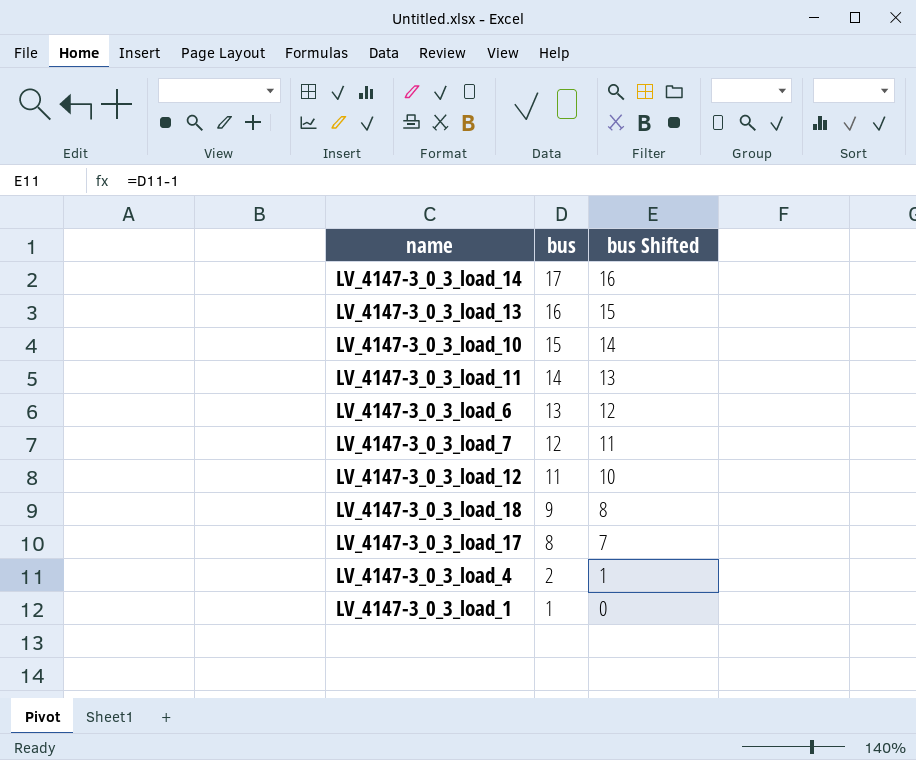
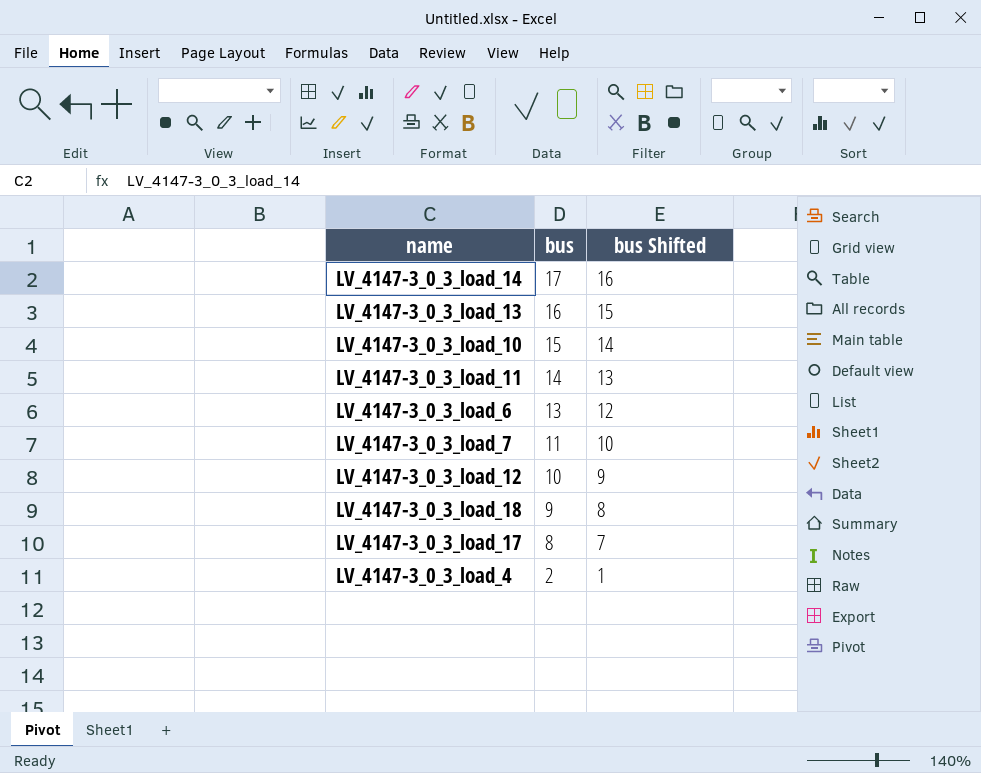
row LV_4147-3_0_3_load_1: 1 | 0 -> none
LV_4147-3_0_3_load_7 | bus: 12 -> 11
LV_4147-3_0_3_load_7 | bus Shifted: 11 -> 10
LV_4147-3_0_3_load_12 | bus: 11 -> 10
LV_4147-3_0_3_load_12 | bus Shifted: 10 -> 9

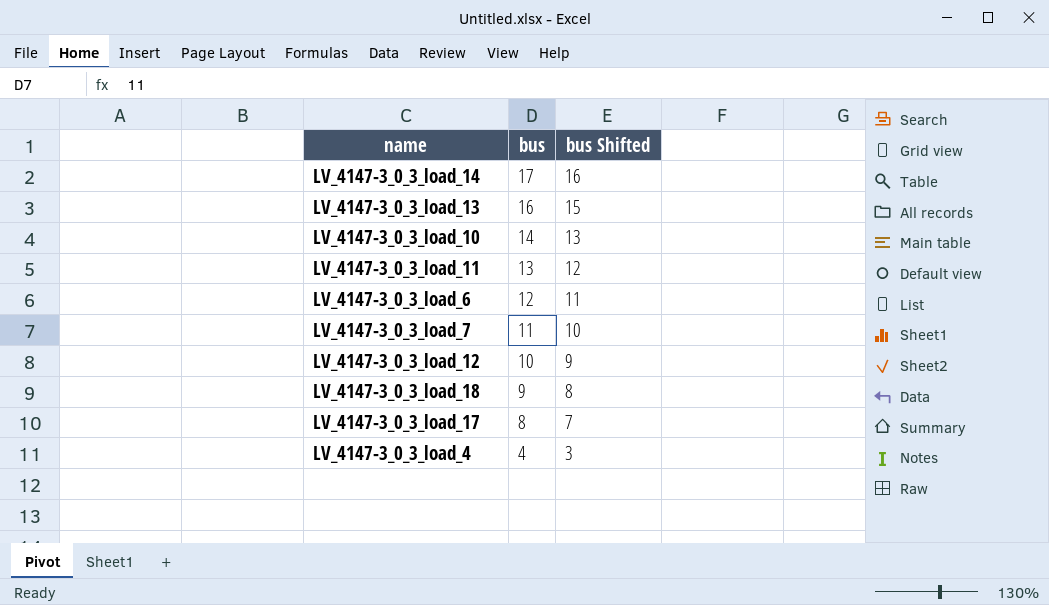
LV_4147-3_0_3_load_10 | bus: 15 -> 14
LV_4147-3_0_3_load_10 | bus Shifted: 14 -> 13
LV_4147-3_0_3_load_11 | bus: 14 -> 13
LV_4147-3_0_3_load_11 | bus Shifted: 13 -> 12
LV_4147-3_0_3_load_6 | bus: 13 -> 12
LV_4147-3_0_3_load_6 | bus Shifted: 12 -> 11
LV_4147-3_0_3_load_4 | bus: 2 -> 4
LV_4147-3_0_3_load_4 | bus Shifted: 1 -> 3

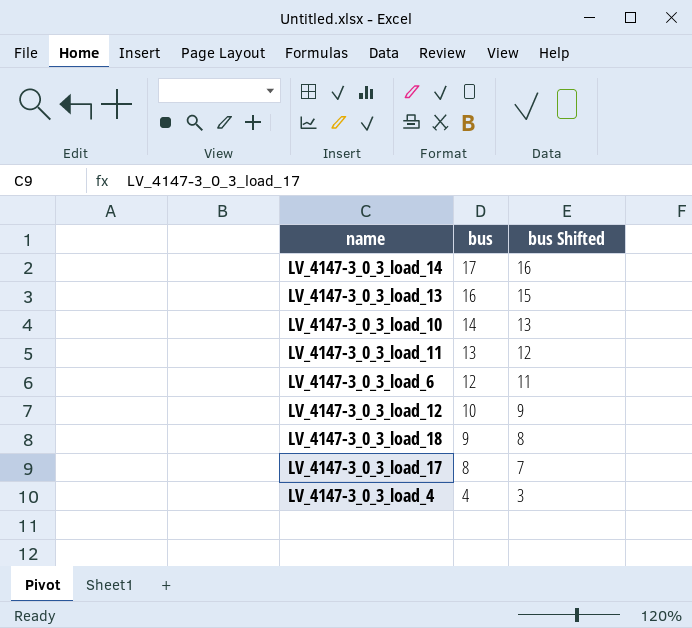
row LV_4147-3_0_3_load_7: 11 | 10 -> none

